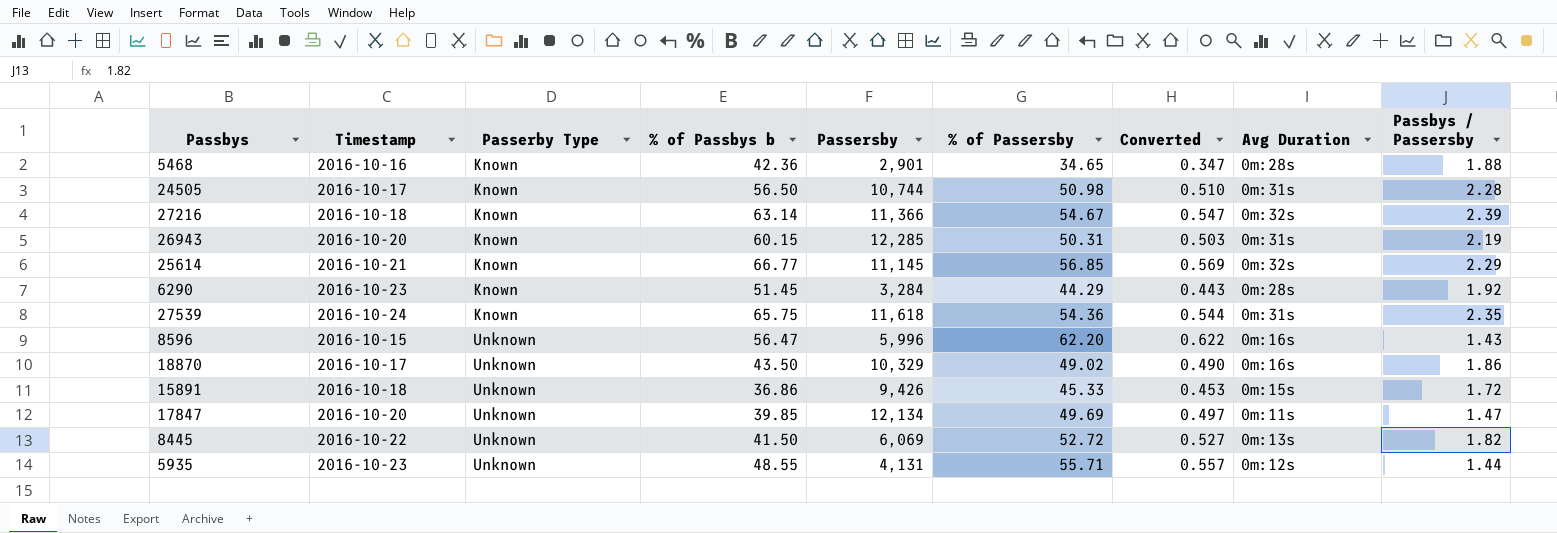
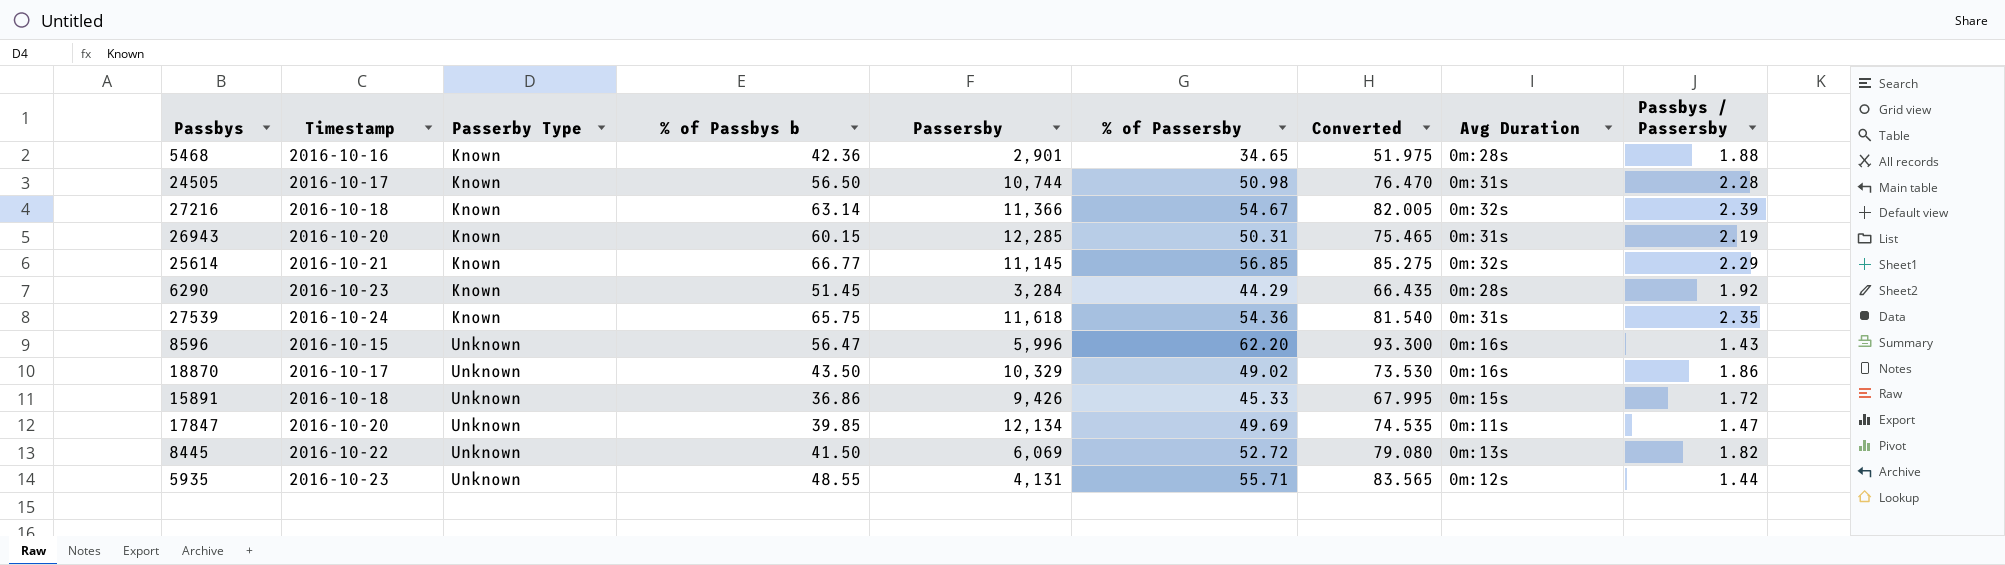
column Converted | formula: [% of Passersby] * 0.01 -> [% of Passersby] * 1.5

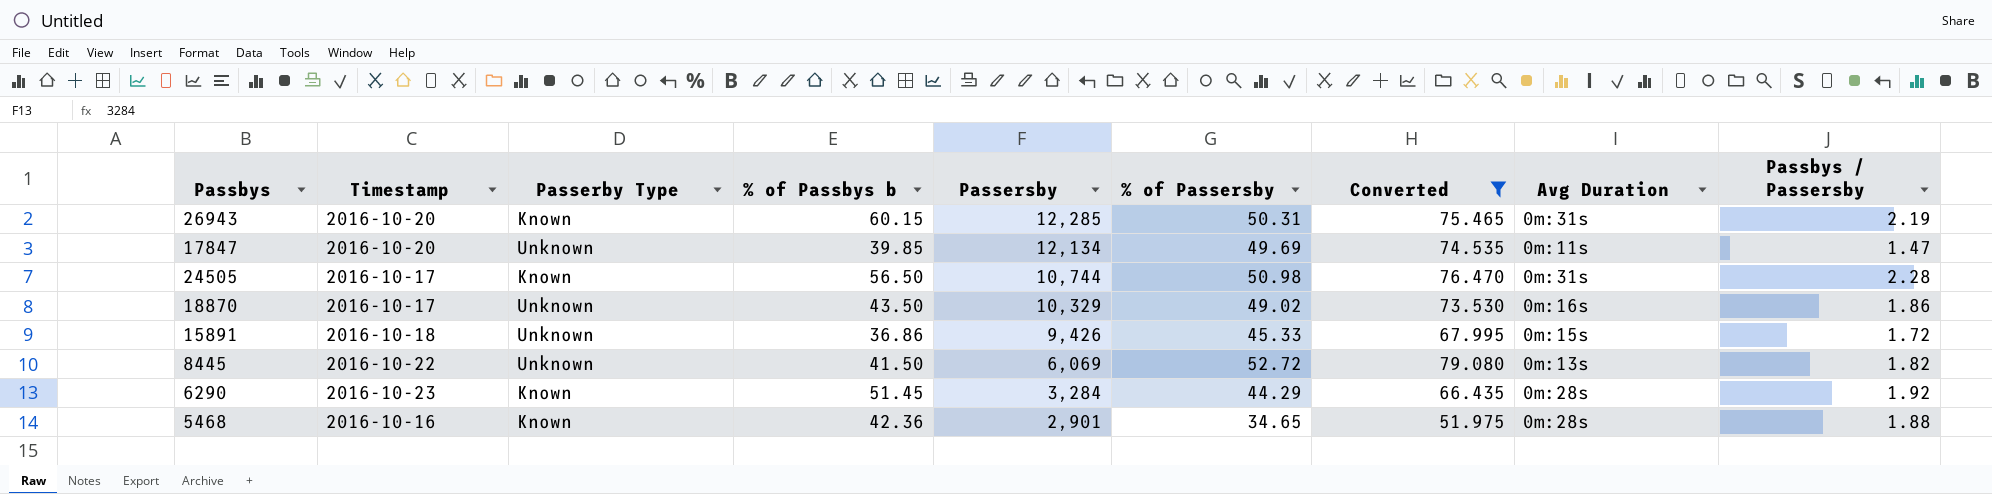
filter: none -> Converted <= 79.080
row order: Passerby Type ascending -> Passersby descending

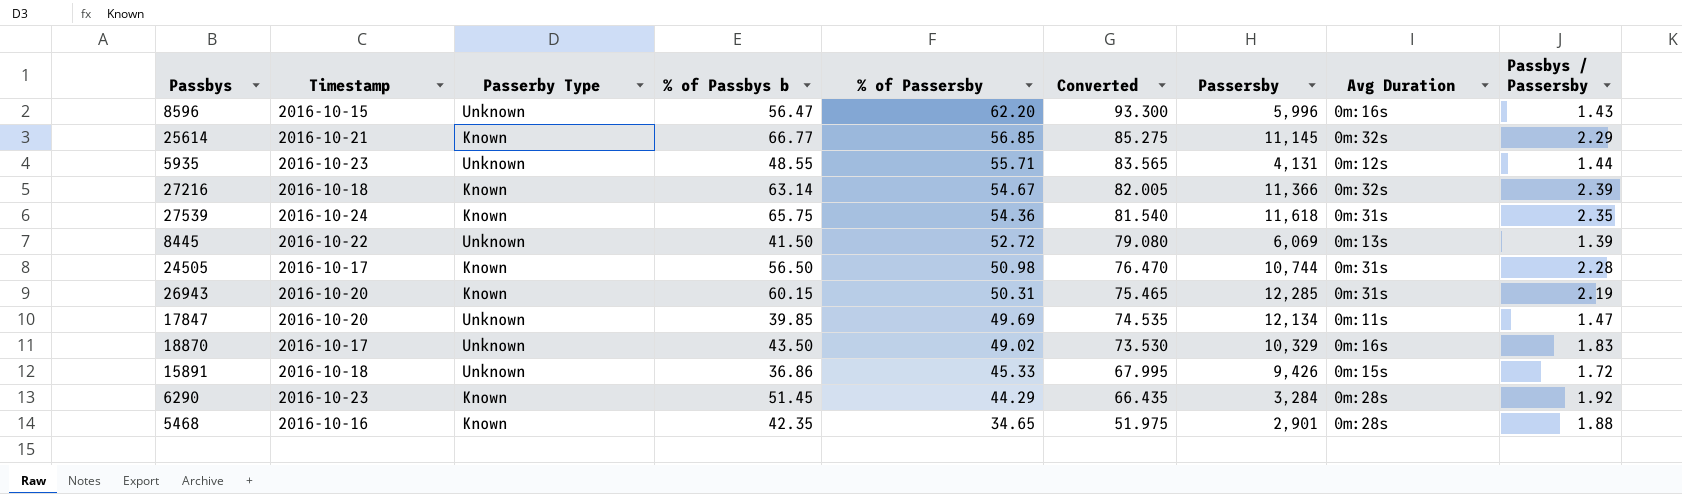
filter: Converted <= 79.080 -> none
row order: Passersby descending -> % of Passersby descending
column Passersby | position: 5 -> 7
8445 | Passbys / Passersby: 1.82 -> 1.39
18870 | Passbys / Passersby: 1.86 -> 1.83
5468 | % of Passbys b: 42.36 -> 42.35

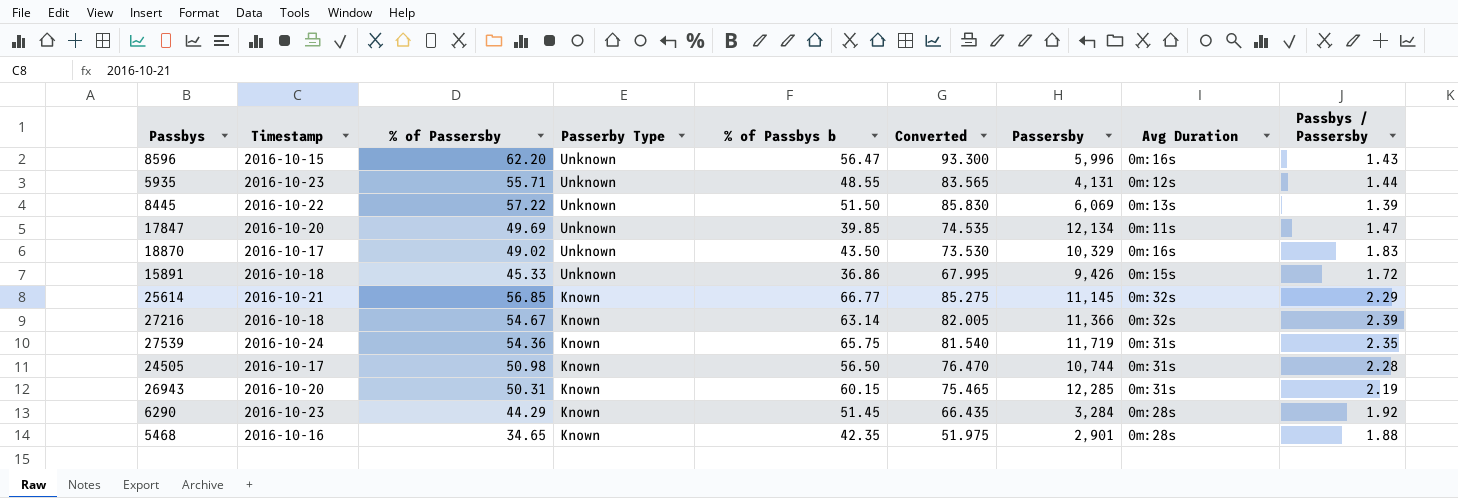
row order: % of Passersby descending -> Passerby Type descending
column % of Passersby | position: 5 -> 3
8445 | % of Passersby: 52.72 -> 57.22
8445 | % of Passbys b: 41.50 -> 51.50
8445 | Converted: 79.080 -> 85.830
27539 | Passersby: 11,618 -> 11,719

